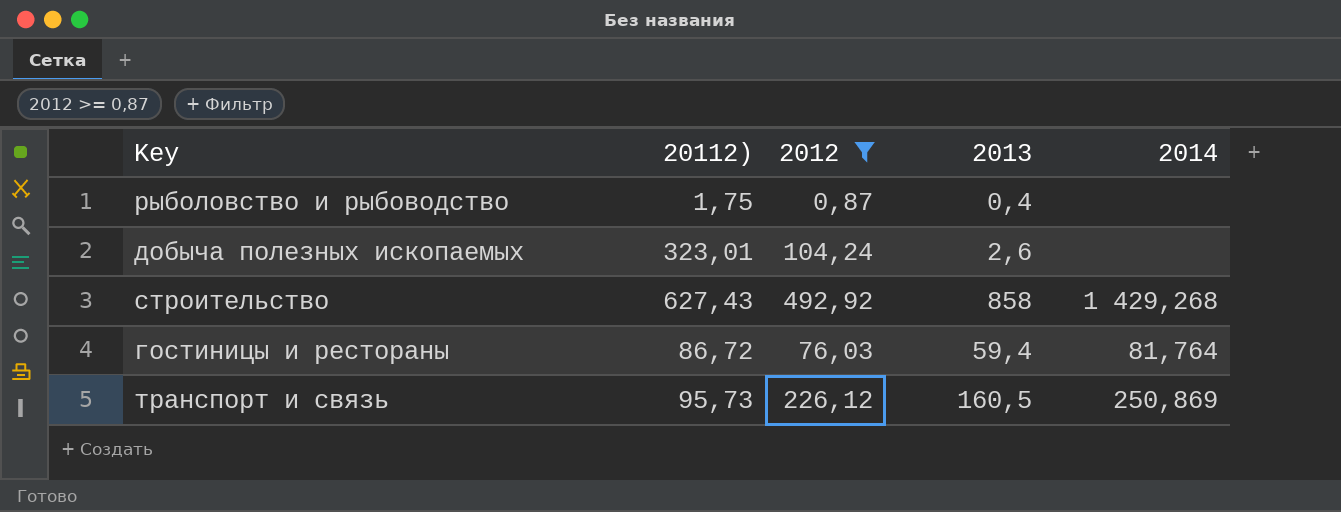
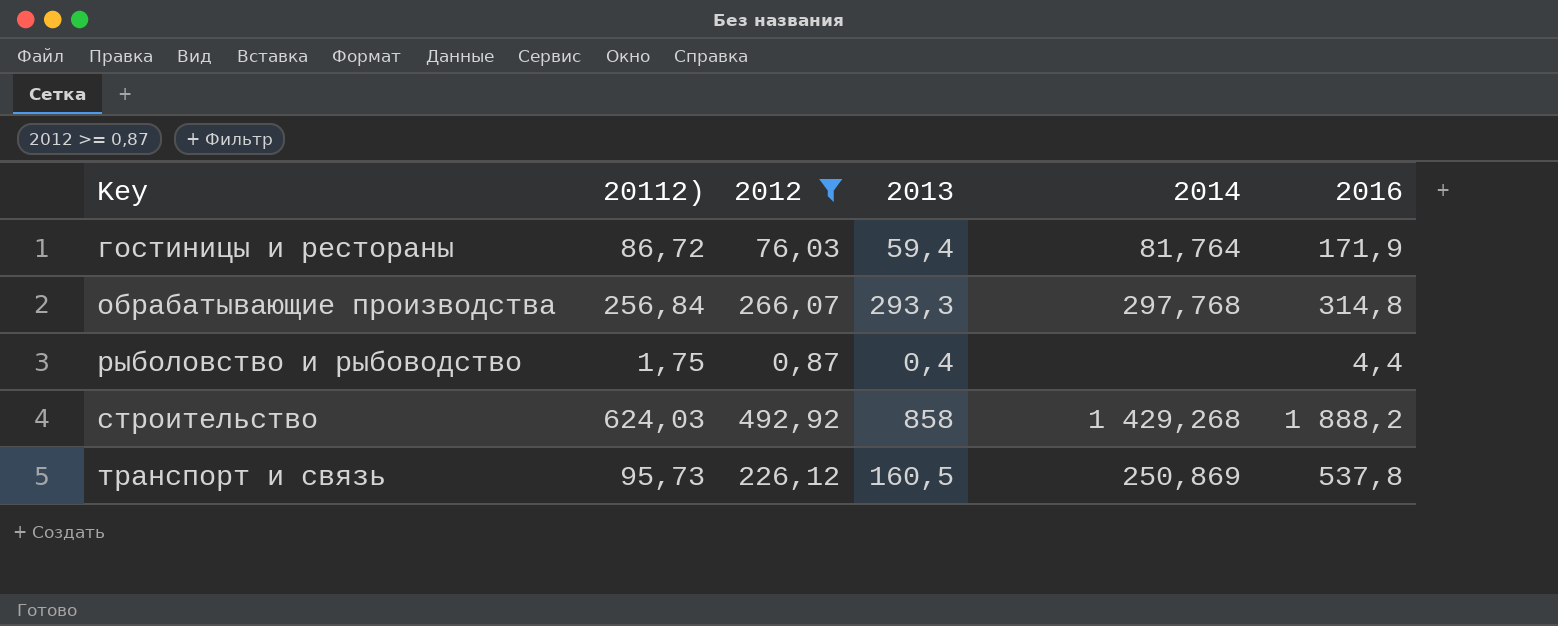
row order: none -> Key ascending
column 2016 | position: none -> 6
row добыча полезных ископаемых: 323,01 | 104,24 | 2,6 | none -> none
row обрабатывающие производства: none -> 256,84 | 266,07 | 293,3 | 297,768 | 314,8
строительство | 20112): 627,43 -> 624,03

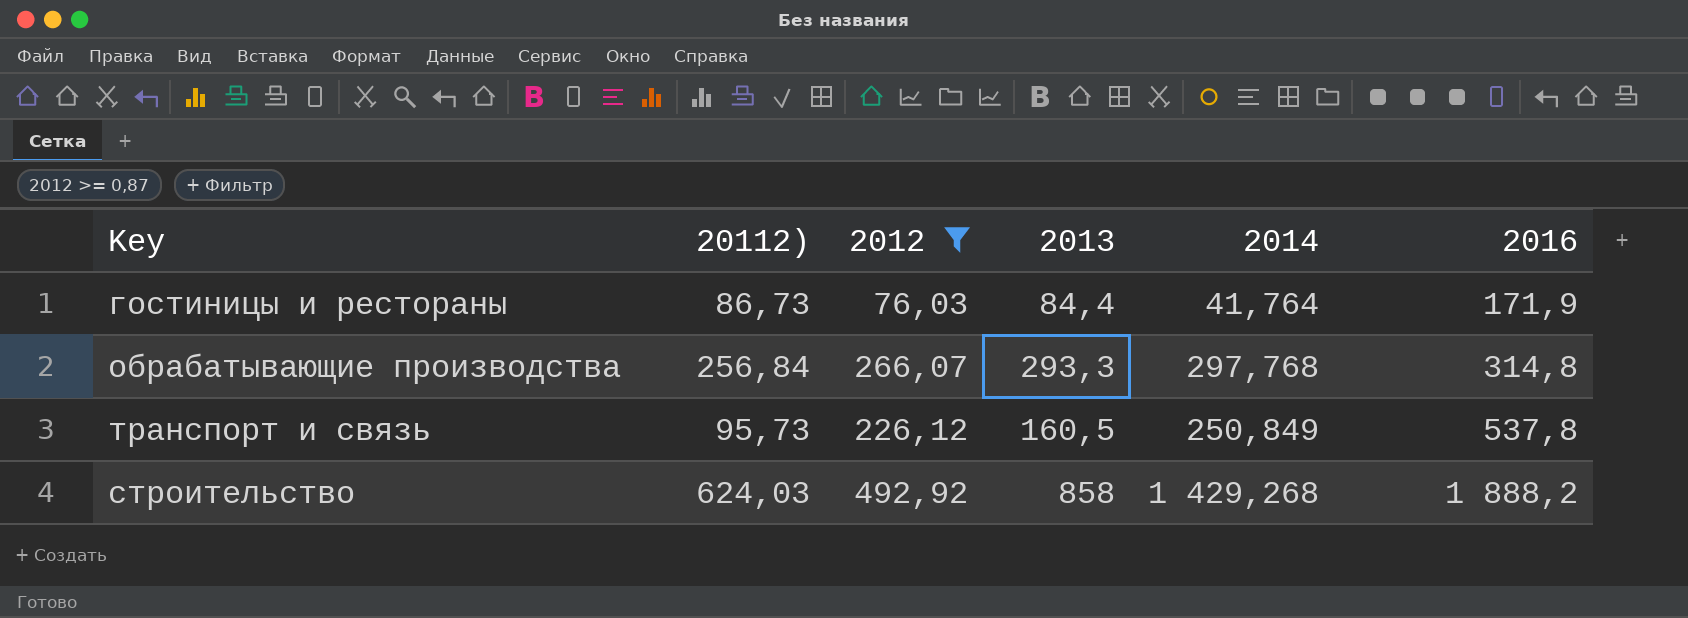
row order: Key ascending -> 2016 ascending
row рыболовство и рыбоводство: 1,75 | 0,87 | 0,4 | none | 4,4 -> none
гостиницы и рестораны | 20112): 86,72 -> 86,73
гостиницы и рестораны | 2013: 59,4 -> 84,4
гостиницы и рестораны | 2014: 81,764 -> 41,764
транспорт и связь | 2014: 250,869 -> 250,849

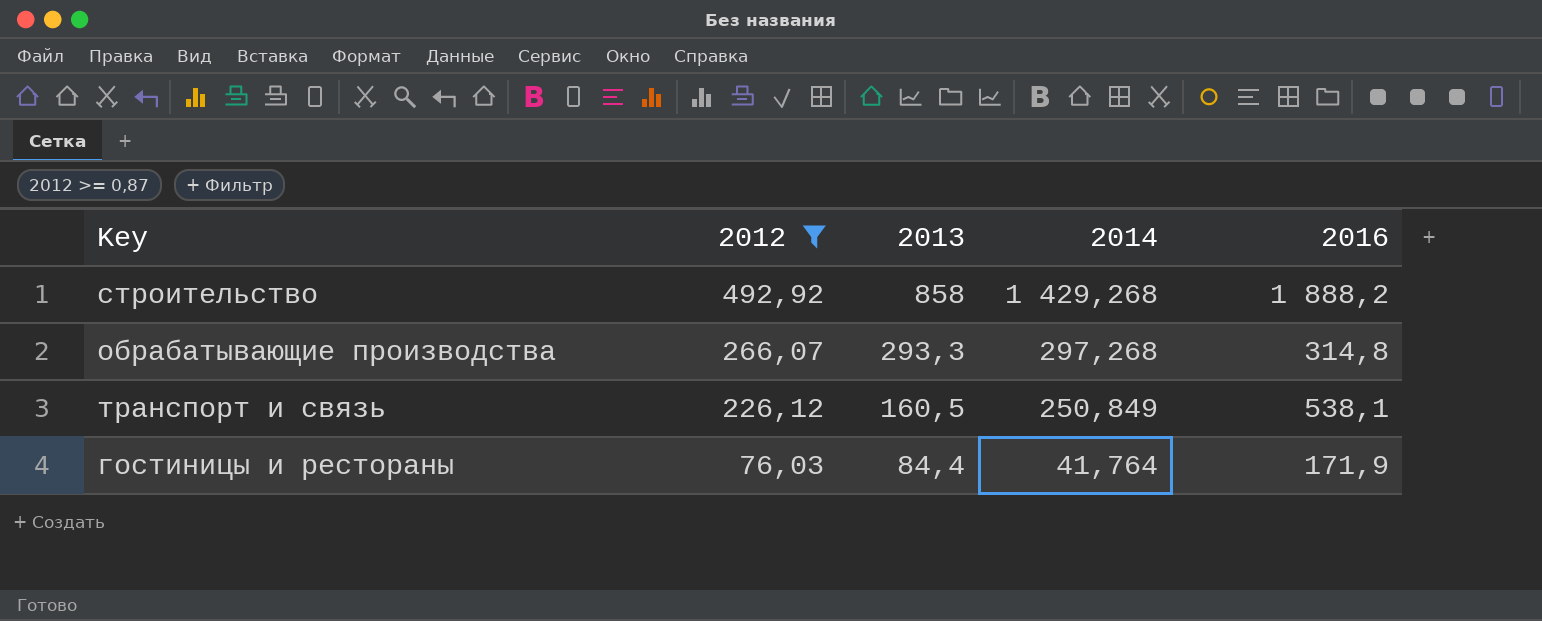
row order: 2016 ascending -> 2012 descending
column 20112) | position: 2 -> none
обрабатывающие производства | 2014: 297,768 -> 297,268
транспорт и связь | 2016: 537,8 -> 538,1

